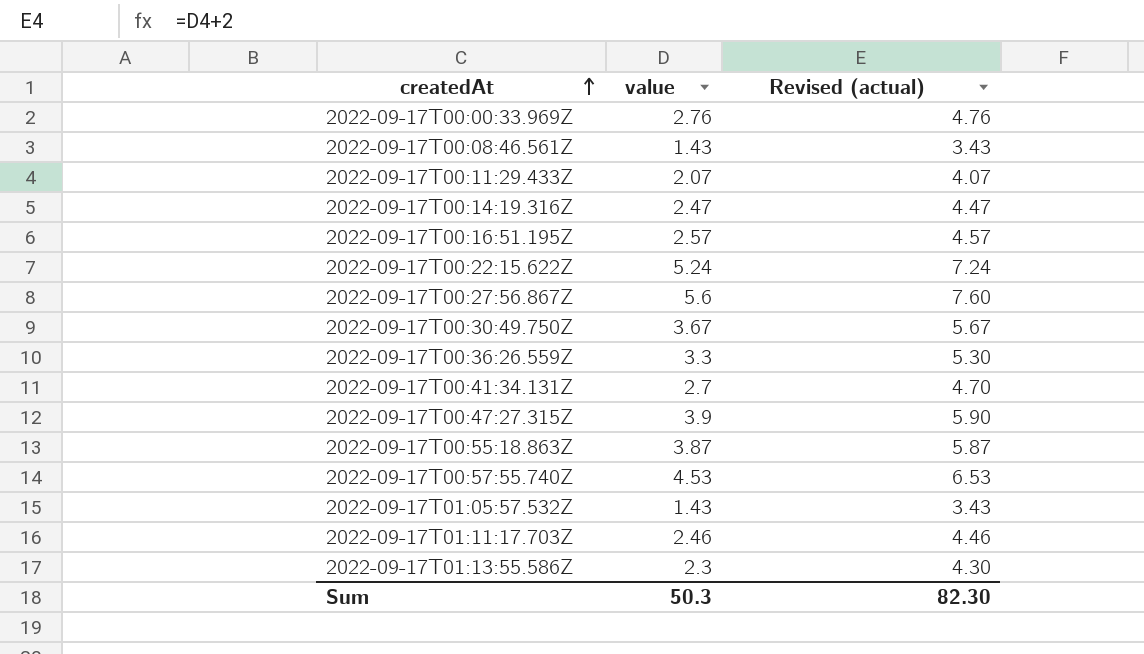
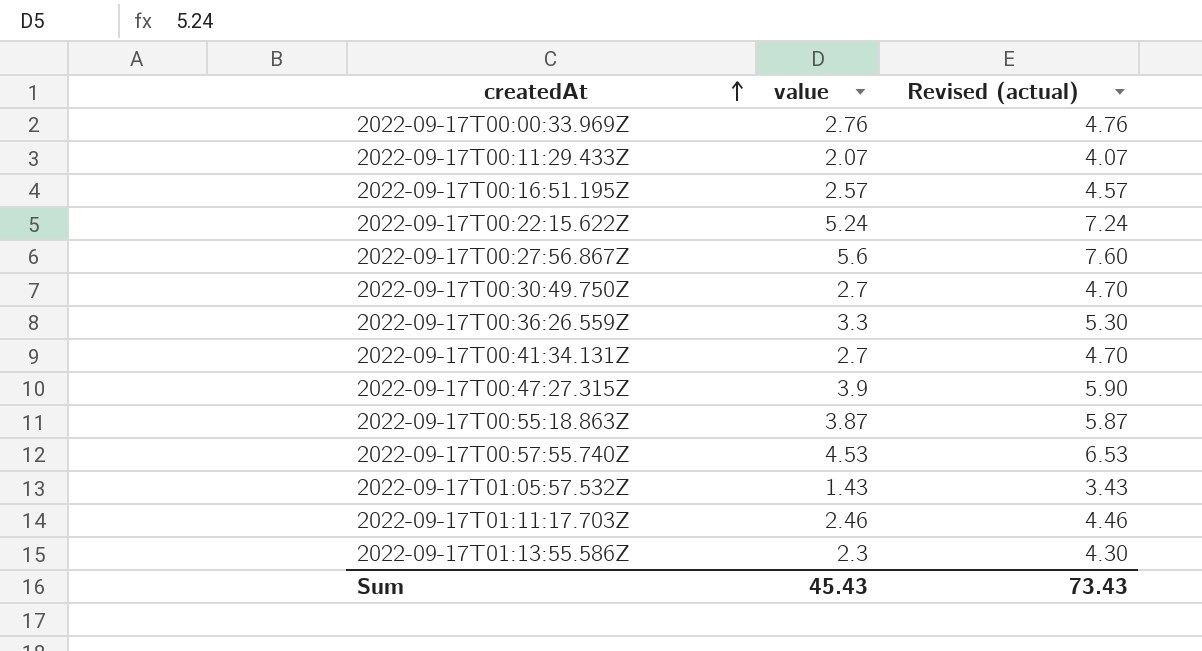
row 2022-09-17T00:08:46.561Z: 1.43 | 3.43 -> none
row 2022-09-17T00:14:19.316Z: 2.47 | 4.47 -> none
2022-09-17T00:30:49.750Z | value: 3.67 -> 2.7
2022-09-17T00:30:49.750Z | Revised (actual): 5.67 -> 4.70
Sum | value: 50.3 -> 45.43
Sum | Revised (actual): 82.30 -> 73.43

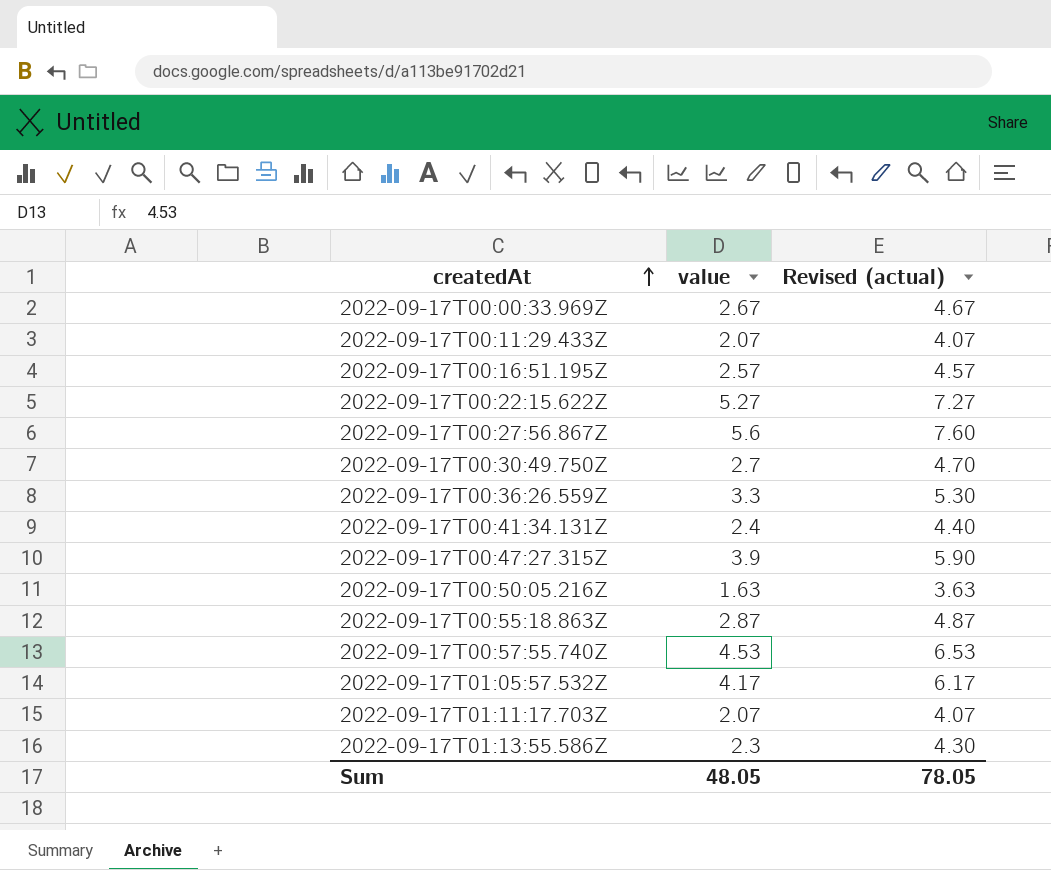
2022-09-17T00:00:33.969Z | value: 2.76 -> 2.67
2022-09-17T00:00:33.969Z | Revised (actual): 4.76 -> 4.67
2022-09-17T00:22:15.622Z | value: 5.24 -> 5.27
2022-09-17T00:22:15.622Z | Revised (actual): 7.24 -> 7.27
2022-09-17T00:41:34.131Z | value: 2.7 -> 2.4
2022-09-17T00:41:34.131Z | Revised (actual): 4.70 -> 4.40
row 2022-09-17T00:50:05.216Z: none -> 1.63 | 3.63
2022-09-17T00:55:18.863Z | value: 3.87 -> 2.87
2022-09-17T00:55:18.863Z | Revised (actual): 5.87 -> 4.87
2022-09-17T01:05:57.532Z | value: 1.43 -> 4.17
2022-09-17T01:05:57.532Z | Revised (actual): 3.43 -> 6.17
2022-09-17T01:11:17.703Z | value: 2.46 -> 2.07
2022-09-17T01:11:17.703Z | Revised (actual): 4.46 -> 4.07
Sum | value: 45.43 -> 48.05
Sum | Revised (actual): 73.43 -> 78.05

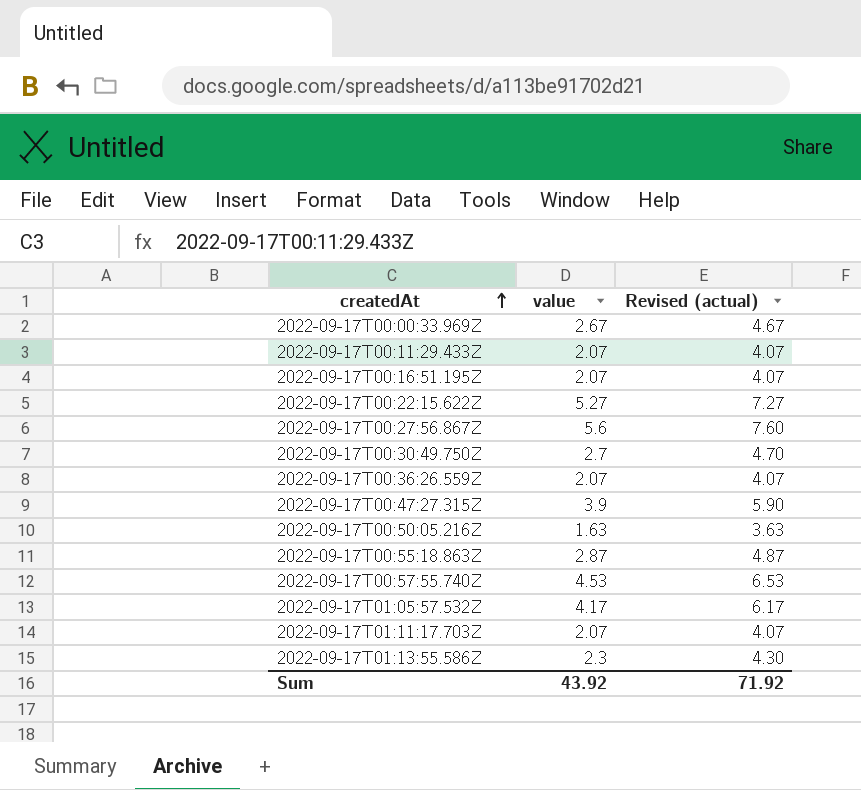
row 2022-09-17T00:41:34.131Z: 2.4 | 4.40 -> none
2022-09-17T00:16:51.195Z | value: 2.57 -> 2.07
2022-09-17T00:16:51.195Z | Revised (actual): 4.57 -> 4.07
2022-09-17T00:36:26.559Z | value: 3.3 -> 2.07
2022-09-17T00:36:26.559Z | Revised (actual): 5.30 -> 4.07
Sum | value: 48.05 -> 43.92
Sum | Revised (actual): 78.05 -> 71.92

